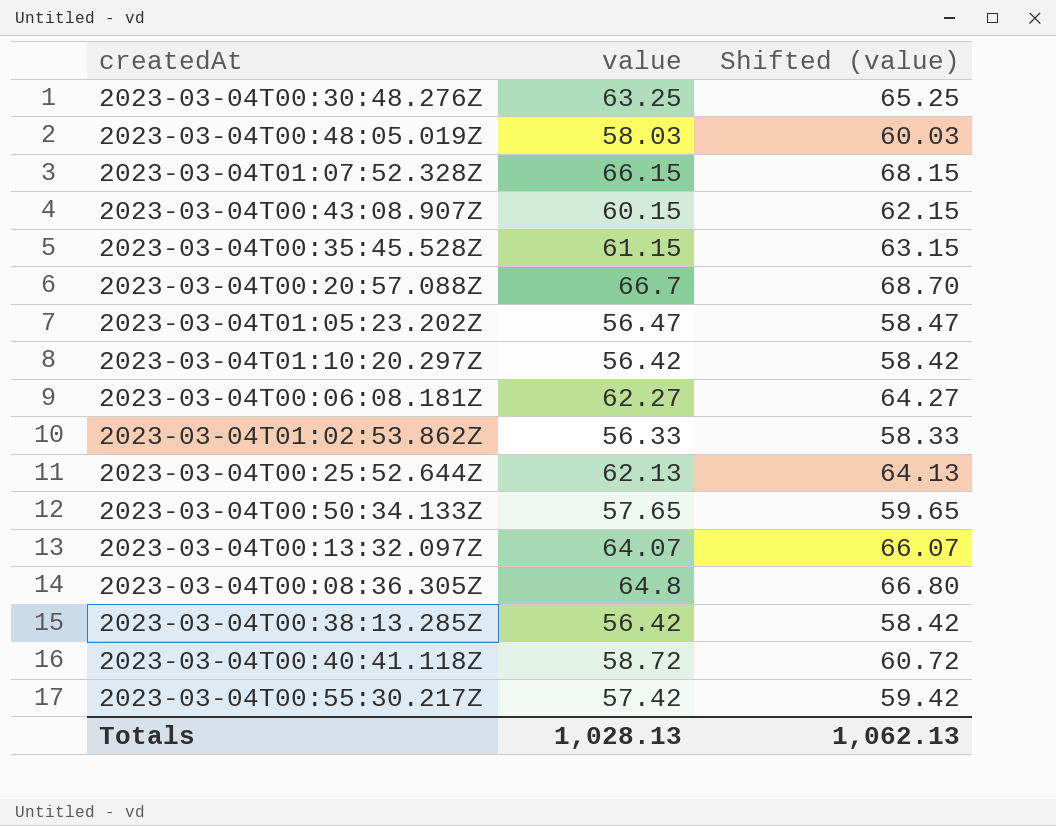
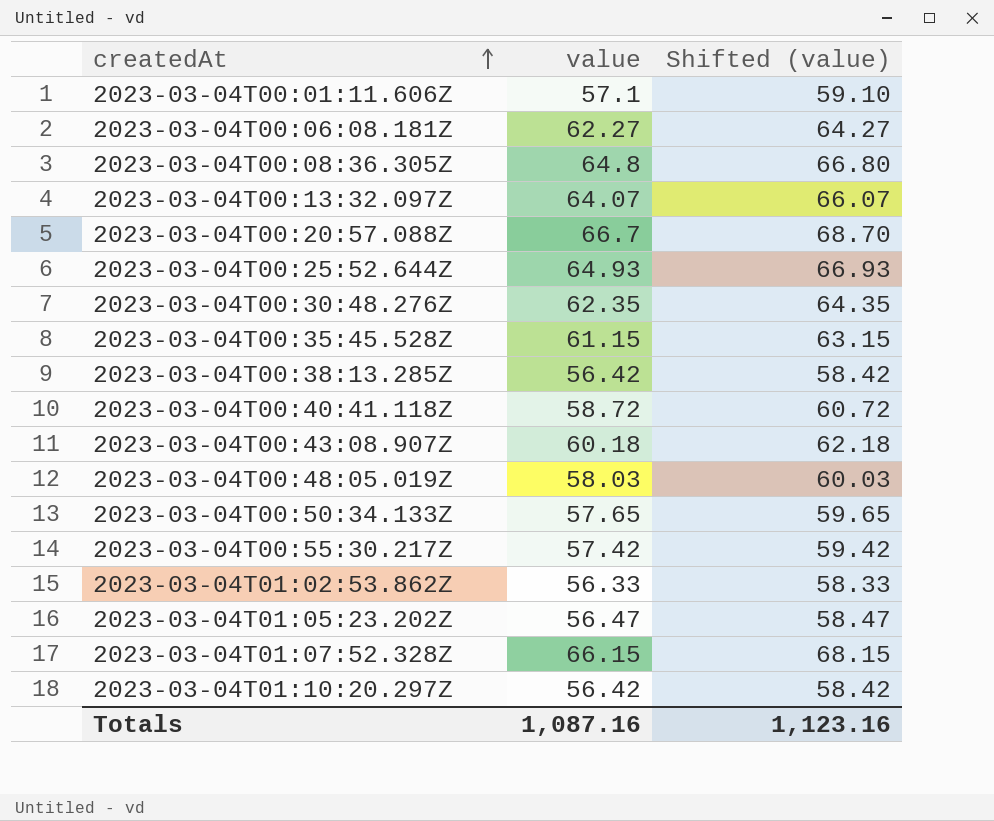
row order: none -> createdAt ascending
row 2023-03-04T00:01:11.606Z: none -> 57.1 | 59.10
2023-03-04T00:25:52.644Z | value: 62.13 -> 64.93
2023-03-04T00:25:52.644Z | Shifted (value): 64.13 -> 66.93
2023-03-04T00:30:48.276Z | value: 63.25 -> 62.35
2023-03-04T00:30:48.276Z | Shifted (value): 65.25 -> 64.35
2023-03-04T00:43:08.907Z | value: 60.15 -> 60.18
2023-03-04T00:43:08.907Z | Shifted (value): 62.15 -> 62.18
Totals | value: 1,028.13 -> 1,087.16
Totals | Shifted (value): 1,062.13 -> 1,123.16

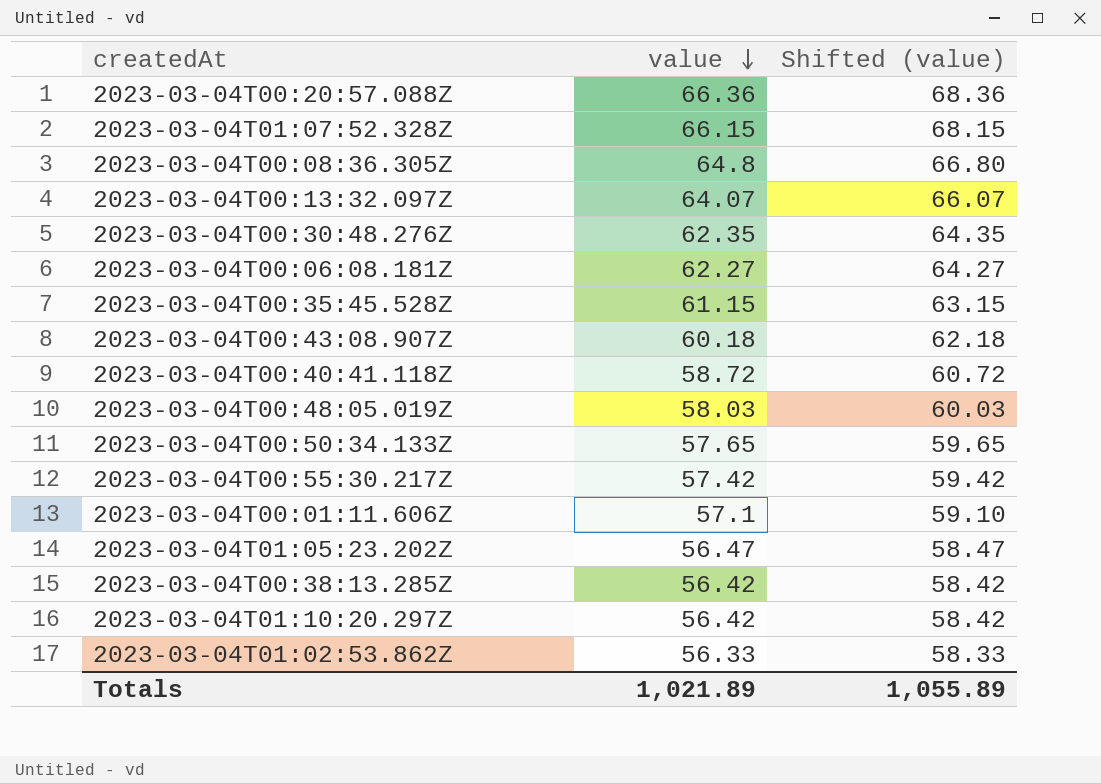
row order: createdAt ascending -> value descending
row 2023-03-04T00:25:52.644Z: 64.93 | 66.93 -> none
2023-03-04T00:20:57.088Z | value: 66.7 -> 66.36
2023-03-04T00:20:57.088Z | Shifted (value): 68.70 -> 68.36
Totals | value: 1,087.16 -> 1,021.89
Totals | Shifted (value): 1,123.16 -> 1,055.89

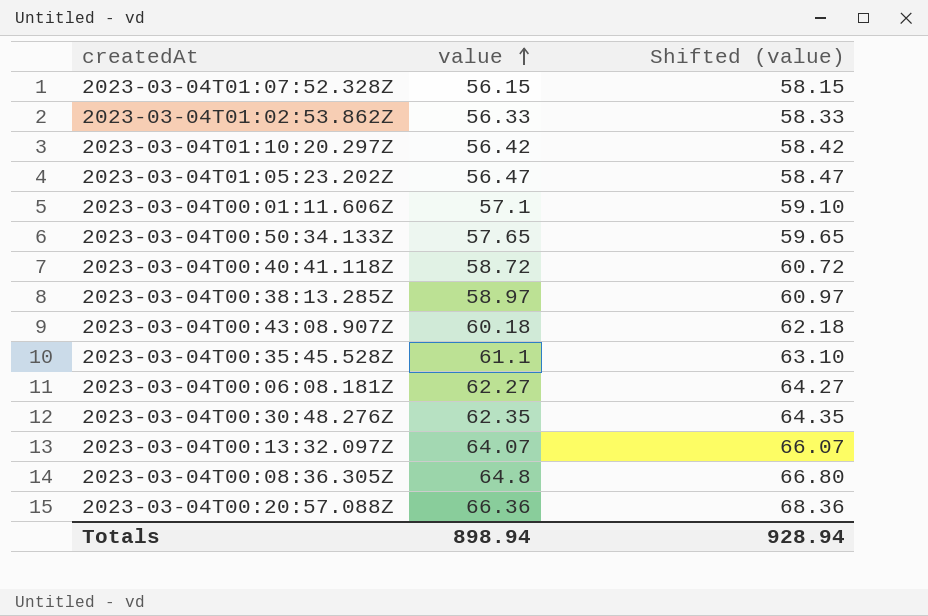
row order: value descending -> value ascending
row 2023-03-04T00:48:05.019Z: 58.03 | 60.03 -> none
row 2023-03-04T00:55:30.217Z: 57.42 | 59.42 -> none
2023-03-04T01:07:52.328Z | value: 66.15 -> 56.15
2023-03-04T01:07:52.328Z | Shifted (value): 68.15 -> 58.15
2023-03-04T00:38:13.285Z | value: 56.42 -> 58.97
2023-03-04T00:38:13.285Z | Shifted (value): 58.42 -> 60.97
2023-03-04T00:35:45.528Z | value: 61.15 -> 61.1
2023-03-04T00:35:45.528Z | Shifted (value): 63.15 -> 63.10
Totals | value: 1,021.89 -> 898.94
Totals | Shifted (value): 1,055.89 -> 928.94

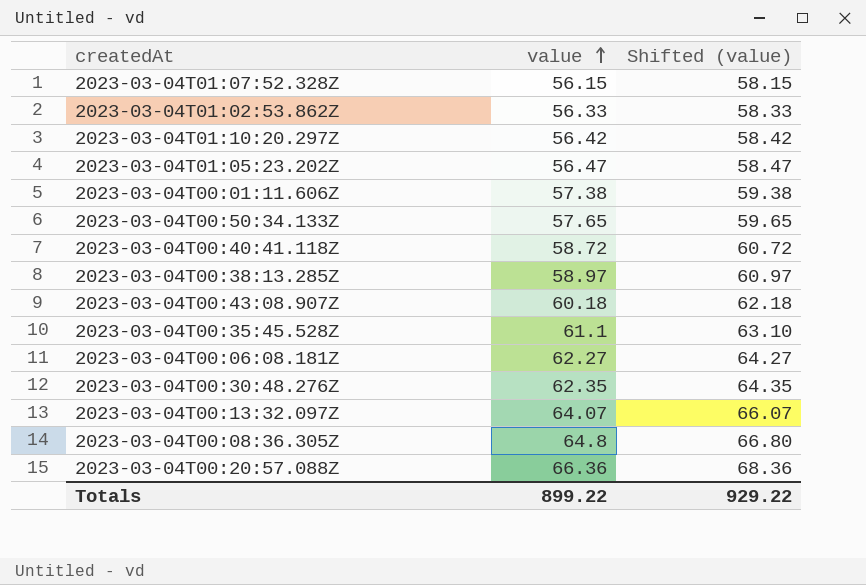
2023-03-04T00:01:11.606Z | value: 57.1 -> 57.38
2023-03-04T00:01:11.606Z | Shifted (value): 59.10 -> 59.38
Totals | value: 898.94 -> 899.22
Totals | Shifted (value): 928.94 -> 929.22

